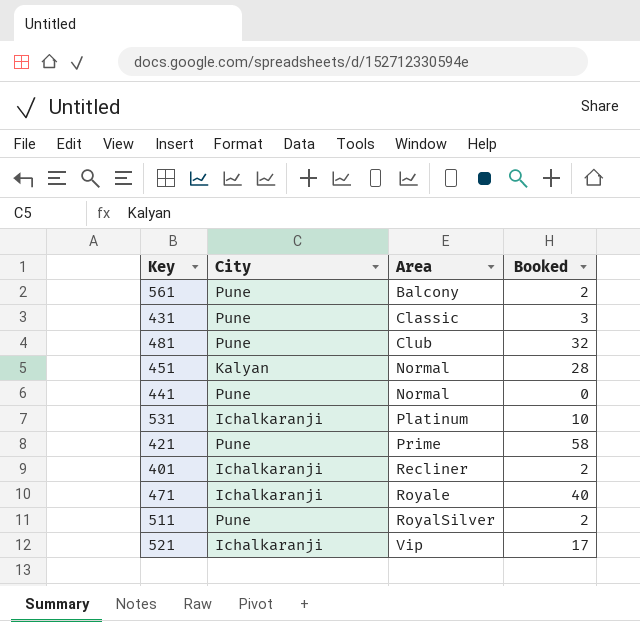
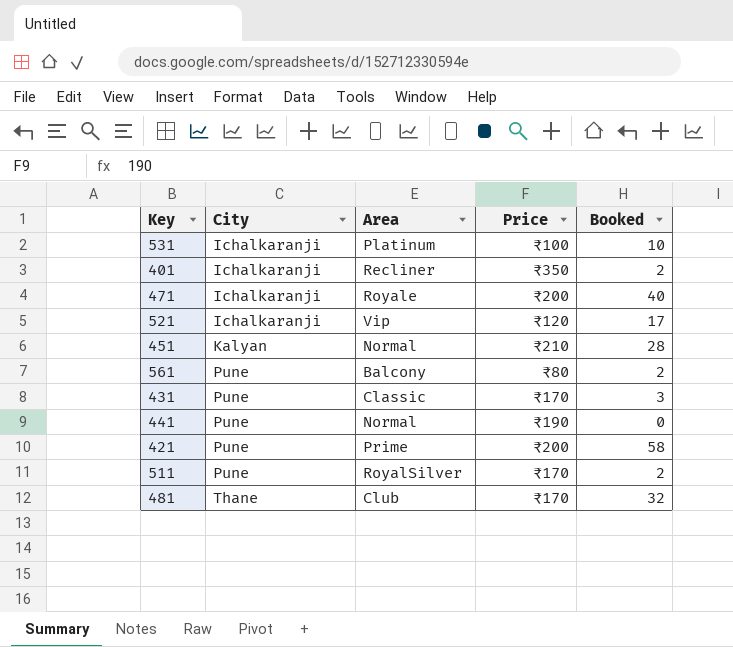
row order: Area ascending -> City ascending
column Price | position: none -> 4
481 | City: Pune -> Thane

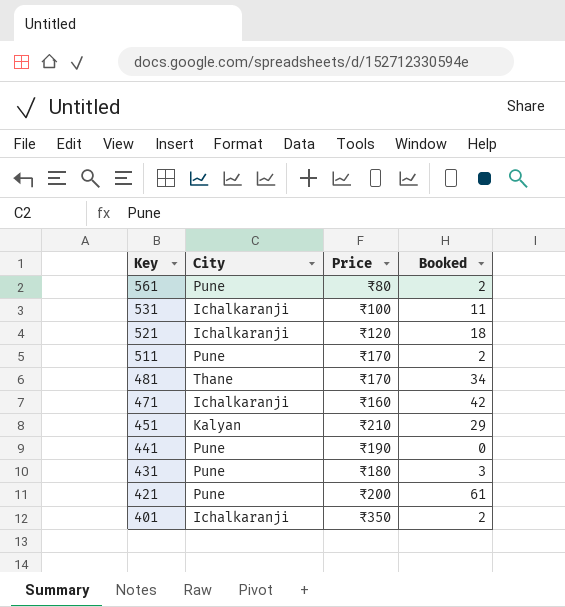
row order: City ascending -> Key descending
column Area | position: 3 -> none
531 | Booked: 10 -> 11
521 | Booked: 17 -> 18
481 | Booked: 32 -> 34
471 | Price: ₹200 -> ₹160
471 | Booked: 40 -> 42
451 | Booked: 28 -> 29
431 | Price: ₹170 -> ₹180
421 | Booked: 58 -> 61

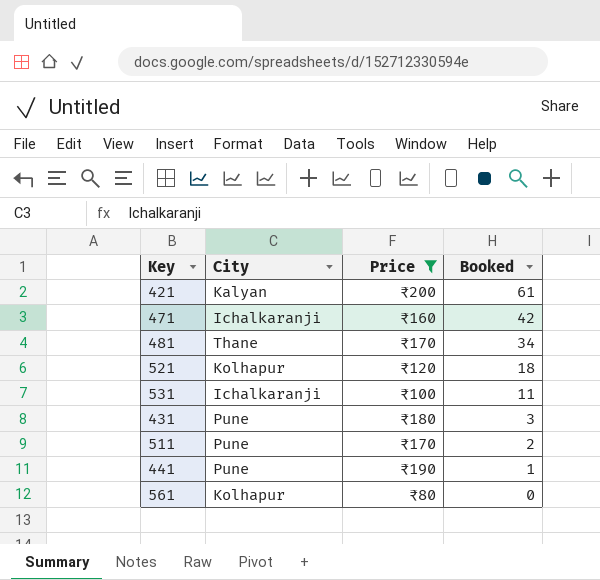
filter: none -> Price <= ₹200
row order: Key descending -> Booked descending
421 | City: Pune -> Kalyan
521 | City: Ichalkaranji -> Kolhapur
441 | Booked: 0 -> 1
561 | City: Pune -> Kolhapur
561 | Booked: 2 -> 0

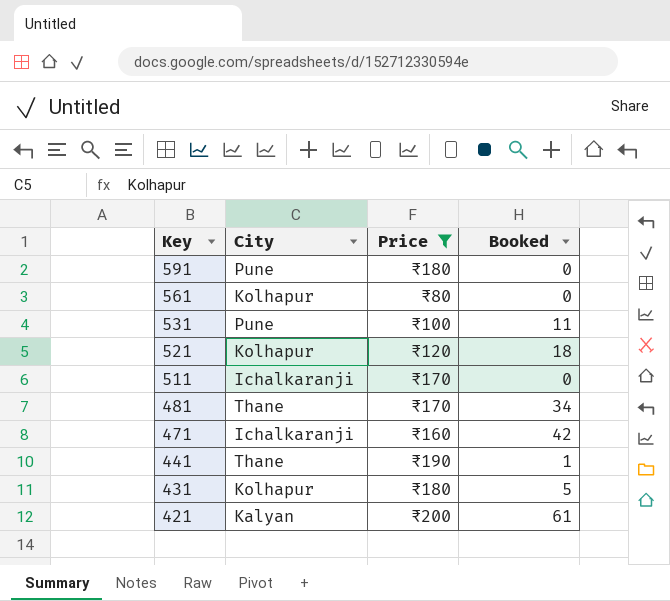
row order: Booked descending -> Key descending
row 591: none -> Pune | ₹180 | 0
531 | City: Ichalkaranji -> Pune
511 | City: Pune -> Ichalkaranji
511 | Booked: 2 -> 0
441 | City: Pune -> Thane
431 | City: Pune -> Kolhapur
431 | Booked: 3 -> 5

